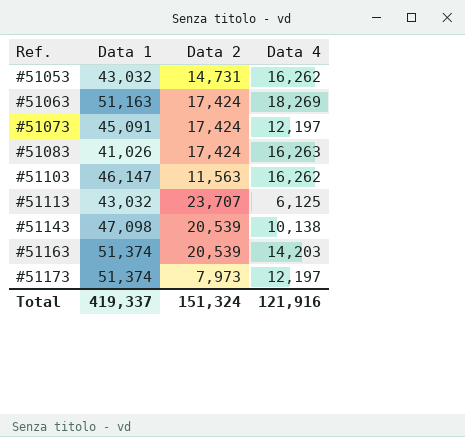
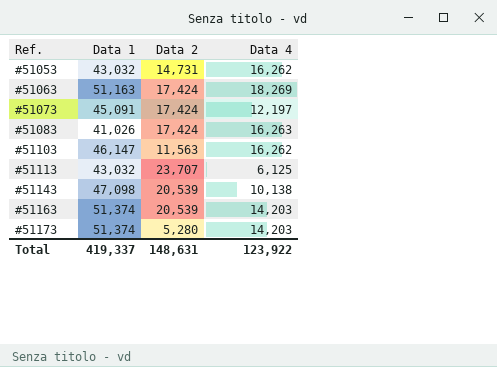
#51173 | Data 2: 7,973 -> 5,280
#51173 | Data 4: 12,197 -> 14,203
Total | Data 2: 151,324 -> 148,631
Total | Data 4: 121,916 -> 123,922

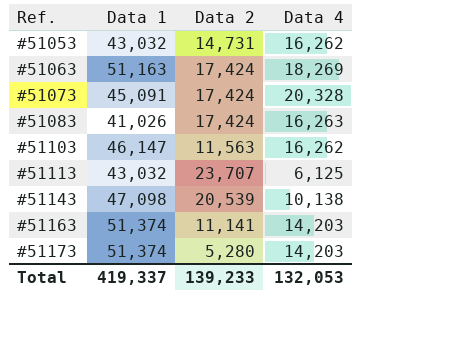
#51073 | Data 4: 12,197 -> 20,328
#51163 | Data 2: 20,539 -> 11,141
Total | Data 2: 148,631 -> 139,233
Total | Data 4: 123,922 -> 132,053

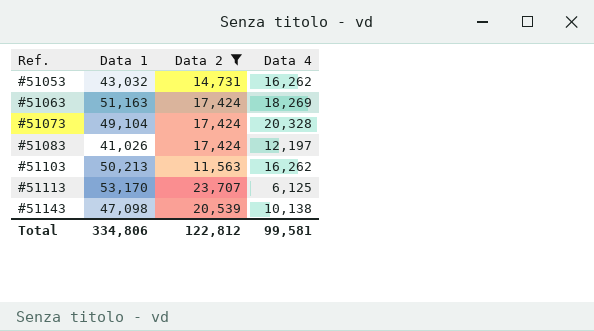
filter: none -> Data 2 >= 11,563
#51073 | Data 1: 45,091 -> 49,104
#51083 | Data 4: 16,263 -> 12,197
#51103 | Data 1: 46,147 -> 50,213
#51113 | Data 1: 43,032 -> 53,170
Total | Data 1: 419,337 -> 334,806
Total | Data 2: 139,233 -> 122,812
Total | Data 4: 132,053 -> 99,581

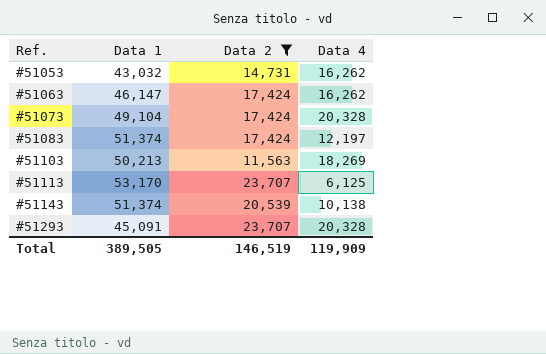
#51063 | Data 1: 51,163 -> 46,147
#51063 | Data 4: 18,269 -> 16,262
#51083 | Data 1: 41,026 -> 51,374
#51103 | Data 4: 16,262 -> 18,269
#51143 | Data 1: 47,098 -> 51,374
row #51293: none -> 45,091 | 23,707 | 20,328
Total | Data 1: 334,806 -> 389,505
Total | Data 2: 122,812 -> 146,519
Total | Data 4: 99,581 -> 119,909

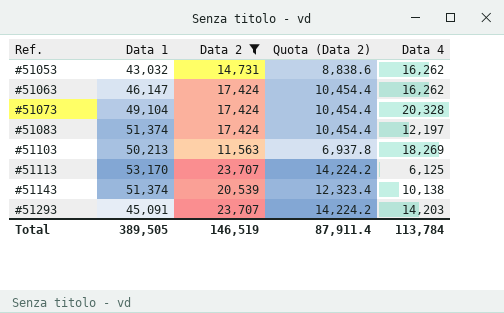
column Quota (Data 2) | formula: none -> [Data 2] * 0.6
#51293 | Data 4: 20,328 -> 14,203
Total | Data 4: 119,909 -> 113,784

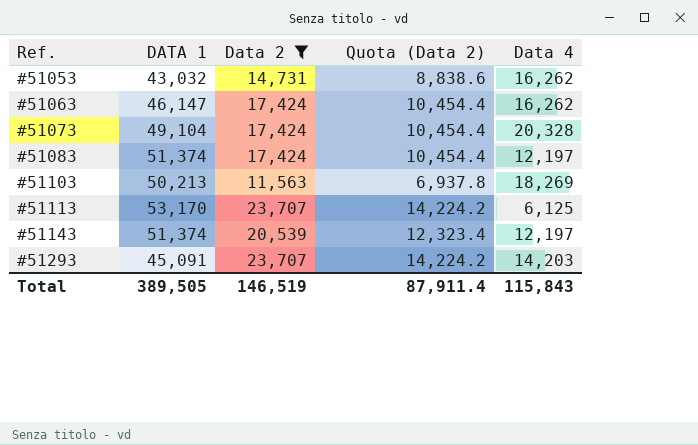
column name: Data 1 -> DATA 1
#51143 | Data 4: 10,138 -> 12,197
Total | Data 4: 113,784 -> 115,843

